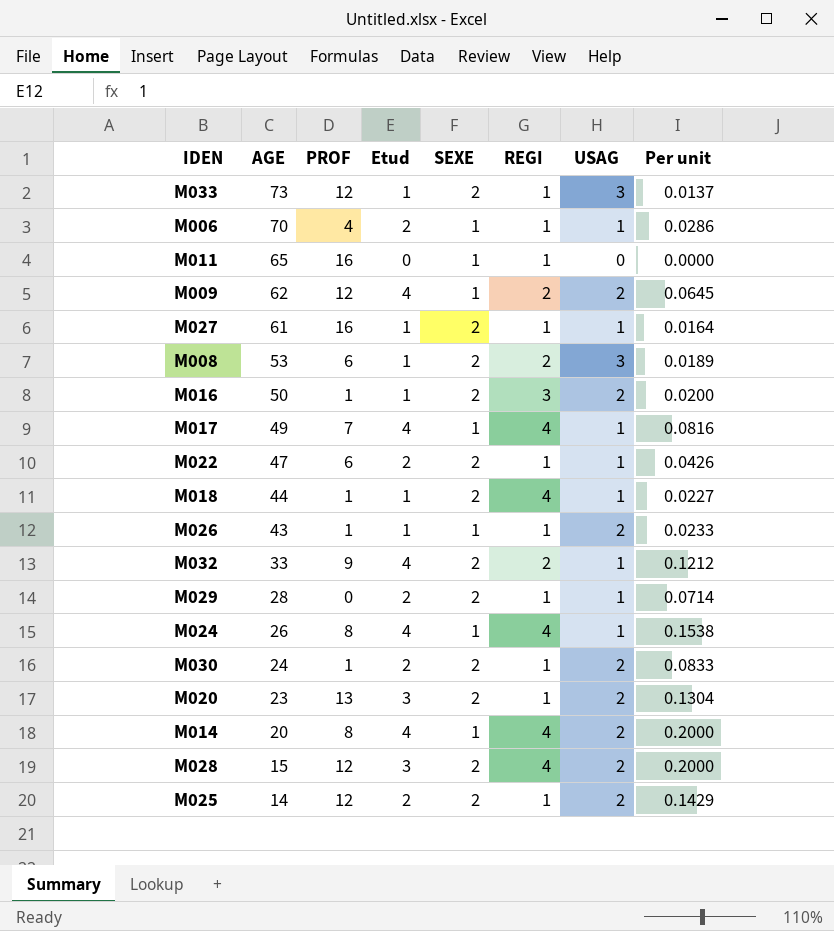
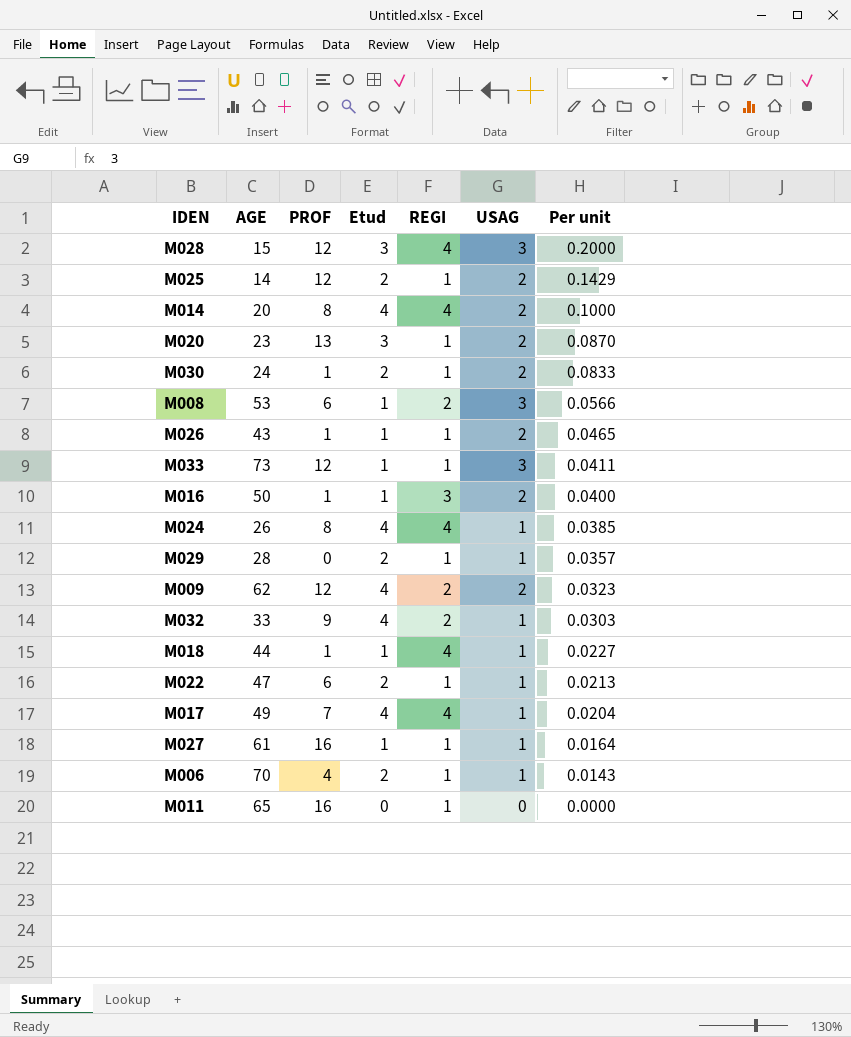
row order: AGE descending -> Per unit descending
column SEXE | position: 5 -> none
column Per unit | formula: [Etud] / [AGE] -> [USAG] / [AGE]
M028 | USAG: 2 -> 3

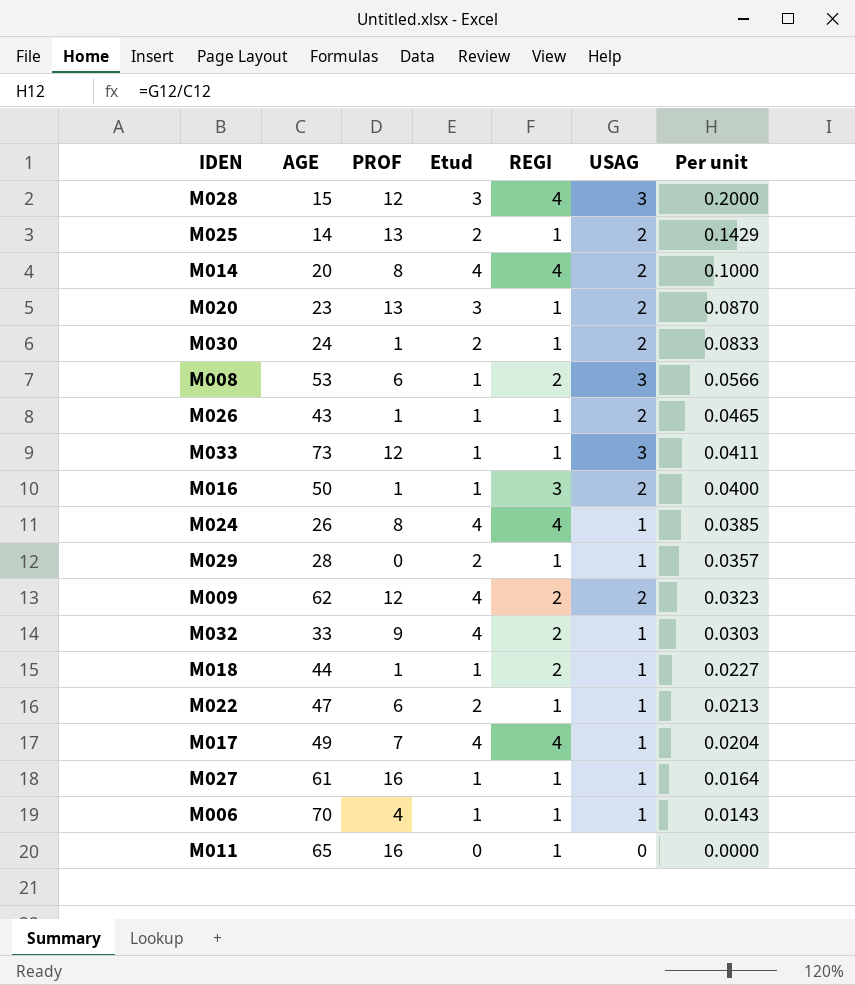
M025 | PROF: 12 -> 13
M018 | REGI: 4 -> 2
M006 | Etud: 2 -> 1

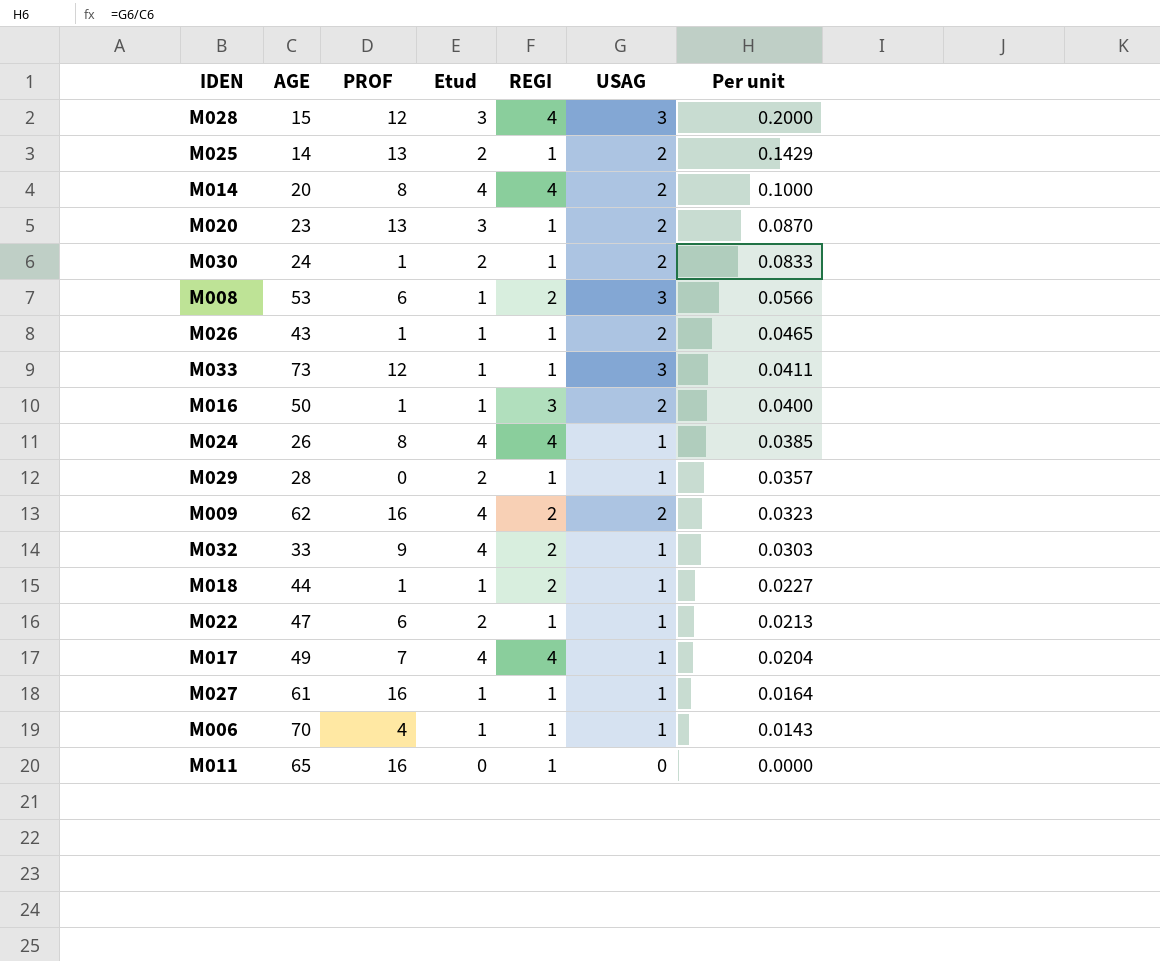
M009 | PROF: 12 -> 16

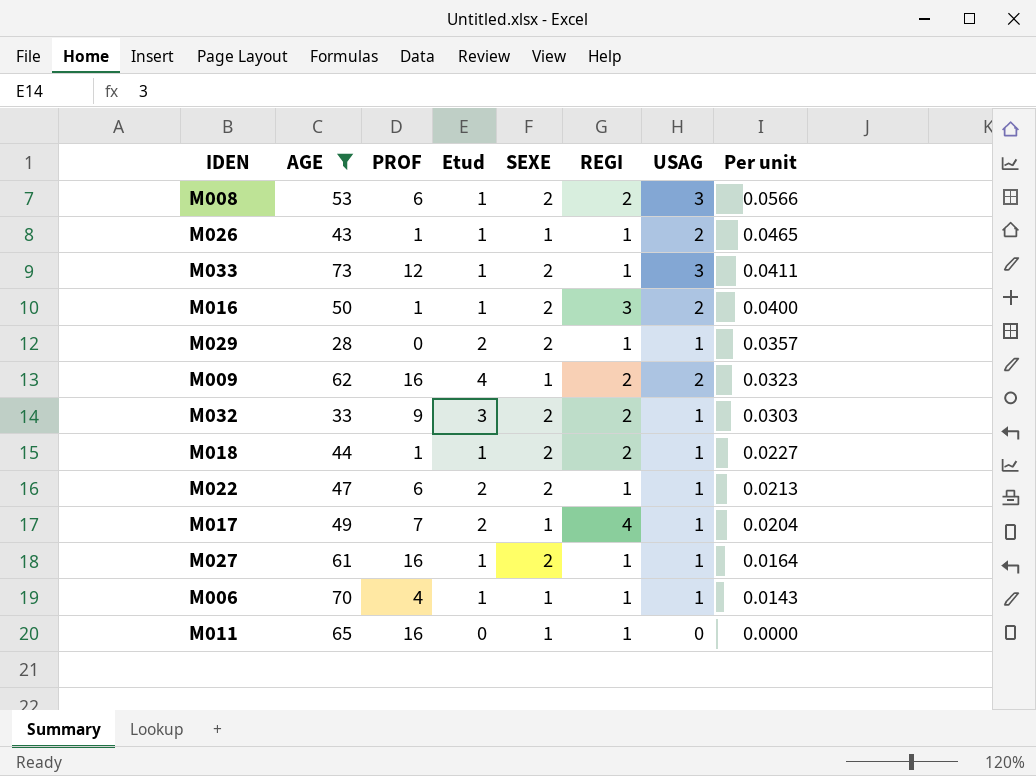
filter: none -> AGE >= 28
column SEXE | position: none -> 5
M032 | Etud: 4 -> 3
M017 | Etud: 4 -> 2

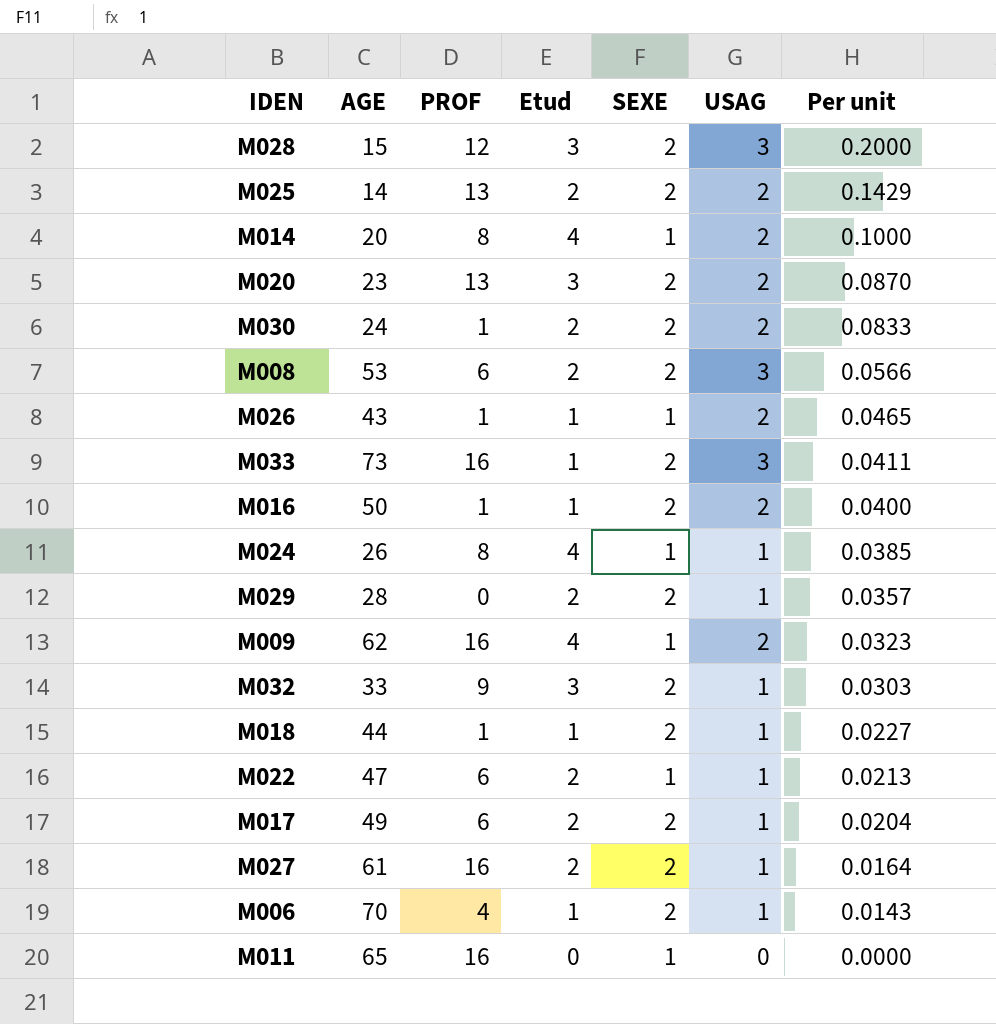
filter: AGE >= 28 -> none
column REGI | position: 6 -> none
M008 | Etud: 1 -> 2
M033 | PROF: 12 -> 16
M022 | SEXE: 2 -> 1
M017 | PROF: 7 -> 6
M017 | SEXE: 1 -> 2
M027 | Etud: 1 -> 2
M006 | SEXE: 1 -> 2

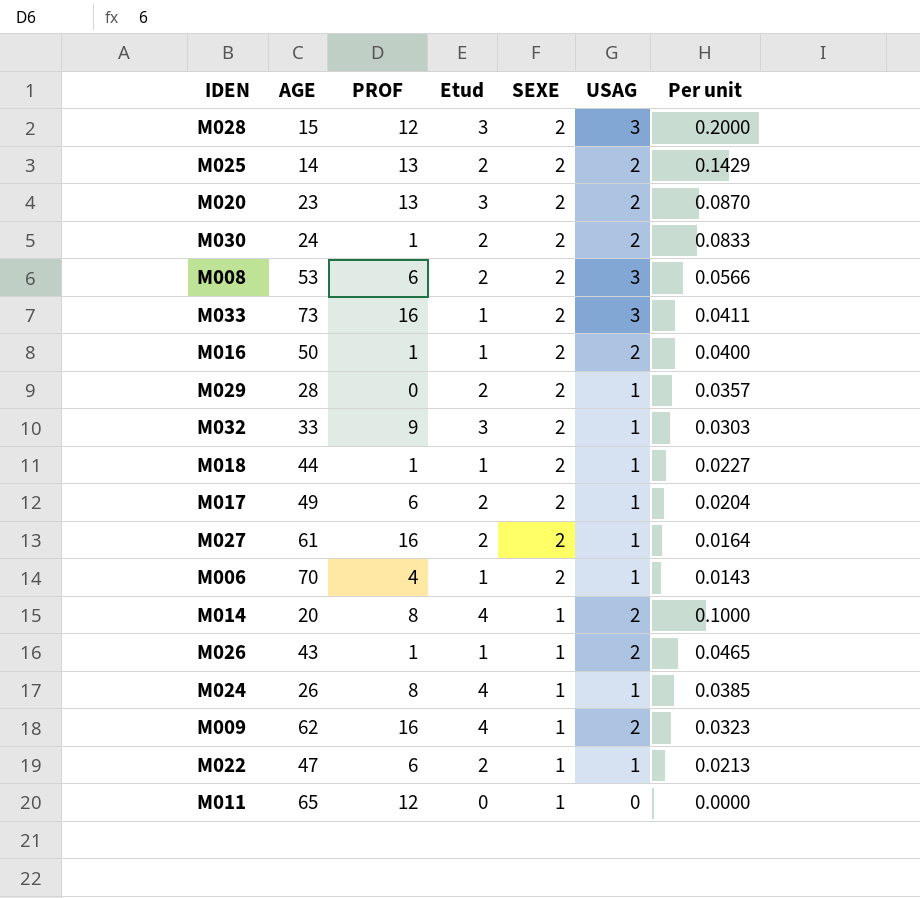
row order: Per unit descending -> SEXE descending
M011 | PROF: 16 -> 12

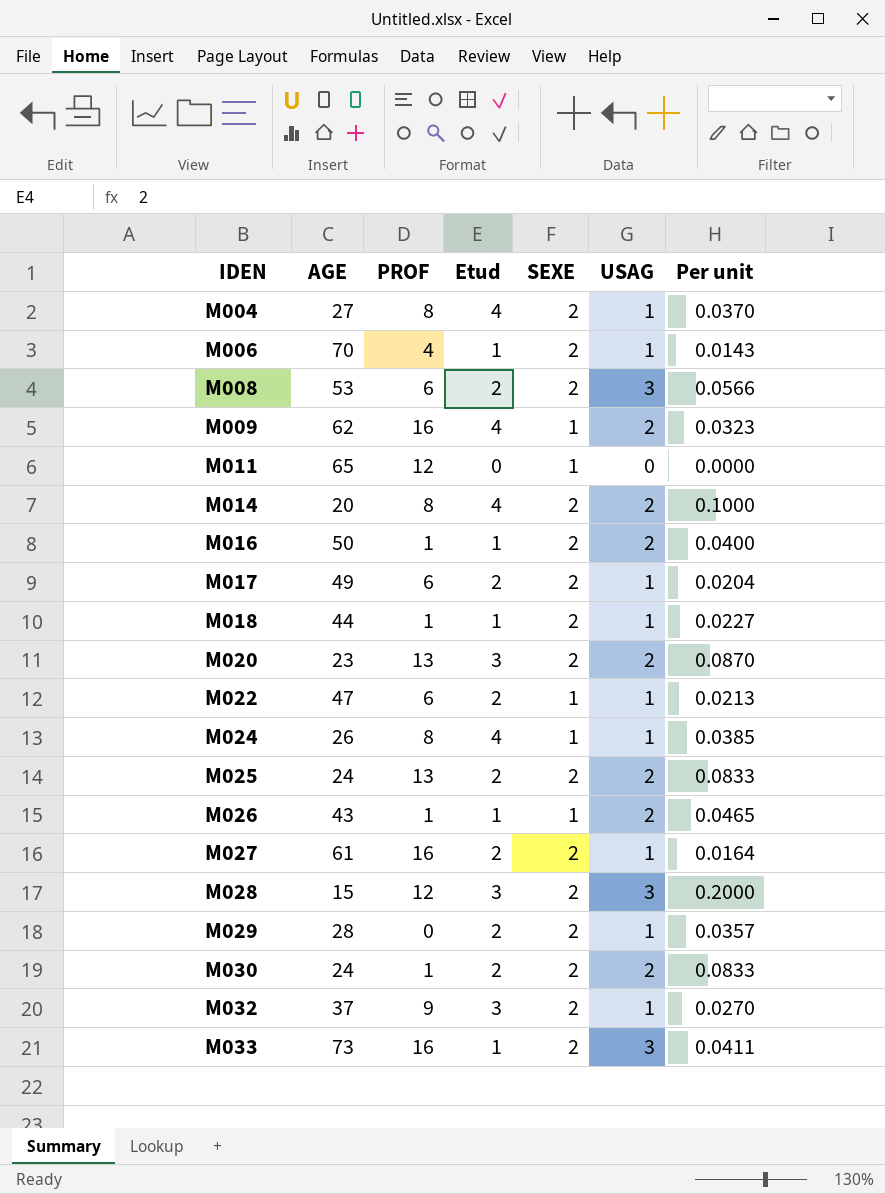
row order: SEXE descending -> IDEN ascending
row M004: none -> 27 | 8 | 4 | 2 | 1 | 0.0370
M014 | SEXE: 1 -> 2
M025 | AGE: 14 -> 24
M025 | Per unit: 0.1429 -> 0.0833
M032 | AGE: 33 -> 37
M032 | Per unit: 0.0303 -> 0.0270

